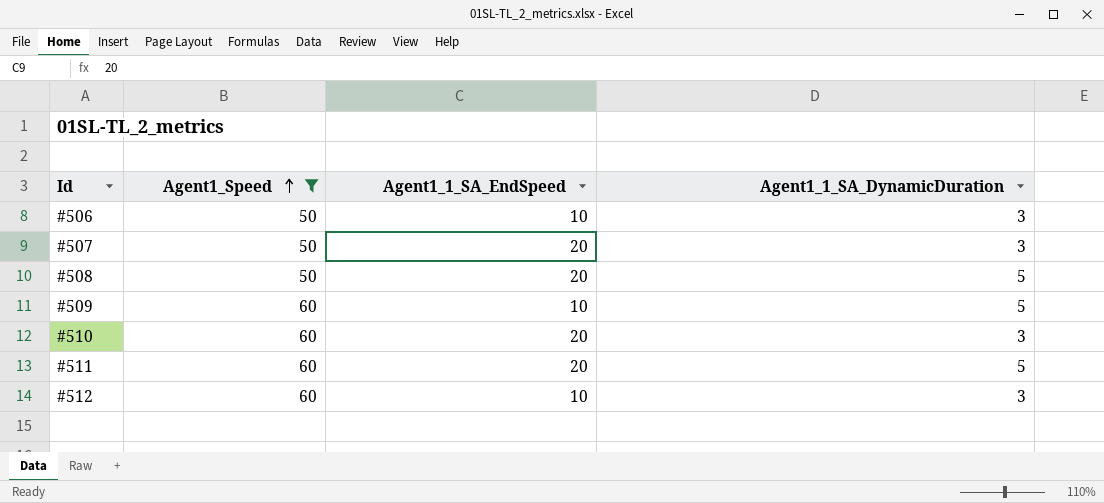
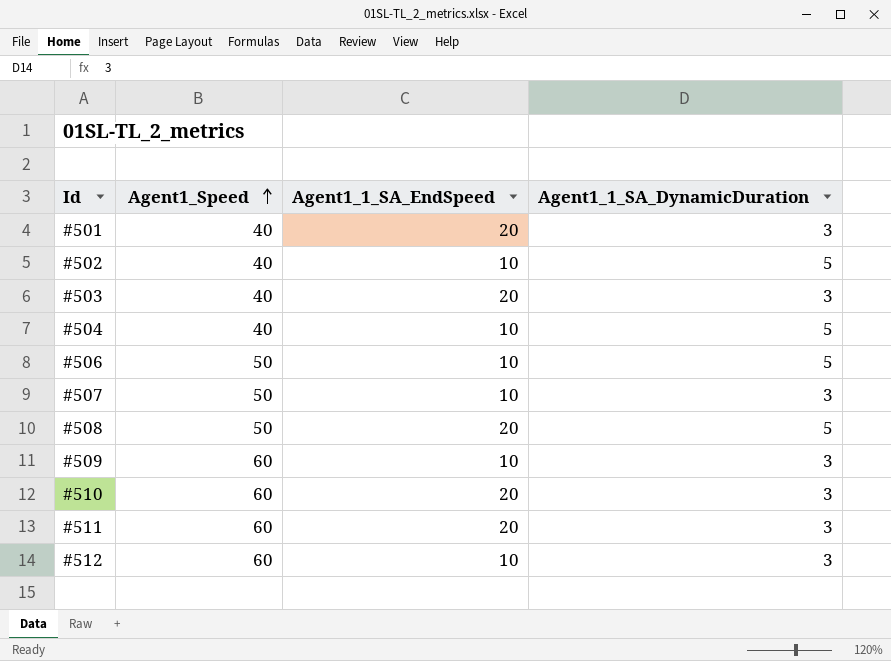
filter: Agent1_Speed != 40 -> none
#506 | Agent1_1_SA_DynamicDuration: 3 -> 5
#507 | Agent1_1_SA_EndSpeed: 20 -> 10
#509 | Agent1_1_SA_DynamicDuration: 5 -> 3
#511 | Agent1_1_SA_DynamicDuration: 5 -> 3

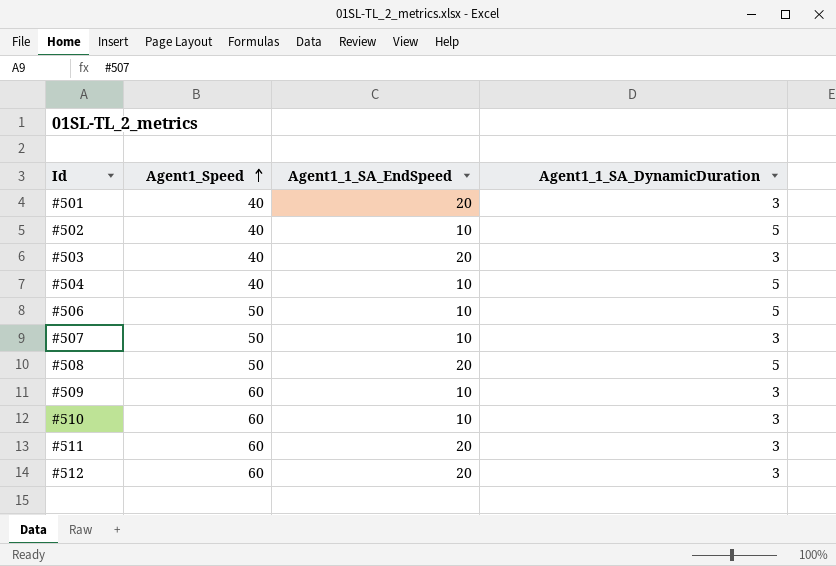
#510 | Agent1_1_SA_EndSpeed: 20 -> 10
#512 | Agent1_1_SA_EndSpeed: 10 -> 20

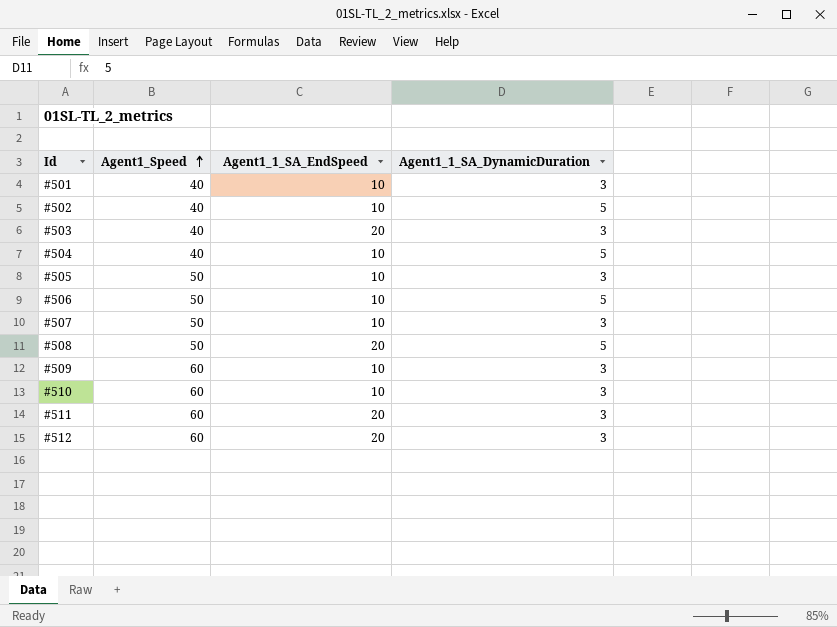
#501 | Agent1_1_SA_EndSpeed: 20 -> 10
row #505: none -> 50 | 10 | 3

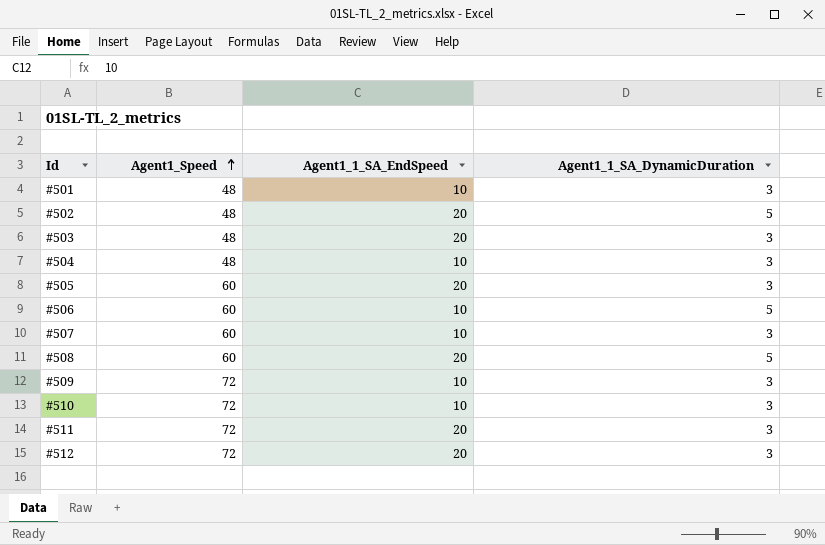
#501 | Agent1_Speed: 40 -> 48
#502 | Agent1_Speed: 40 -> 48
#502 | Agent1_1_SA_EndSpeed: 10 -> 20
#503 | Agent1_Speed: 40 -> 48
#504 | Agent1_Speed: 40 -> 48
#504 | Agent1_1_SA_DynamicDuration: 5 -> 3
#505 | Agent1_Speed: 50 -> 60
#505 | Agent1_1_SA_EndSpeed: 10 -> 20
#506 | Agent1_Speed: 50 -> 60
#507 | Agent1_Speed: 50 -> 60
#508 | Agent1_Speed: 50 -> 60
#509 | Agent1_Speed: 60 -> 72
#510 | Agent1_Speed: 60 -> 72
#511 | Agent1_Speed: 60 -> 72
#512 | Agent1_Speed: 60 -> 72

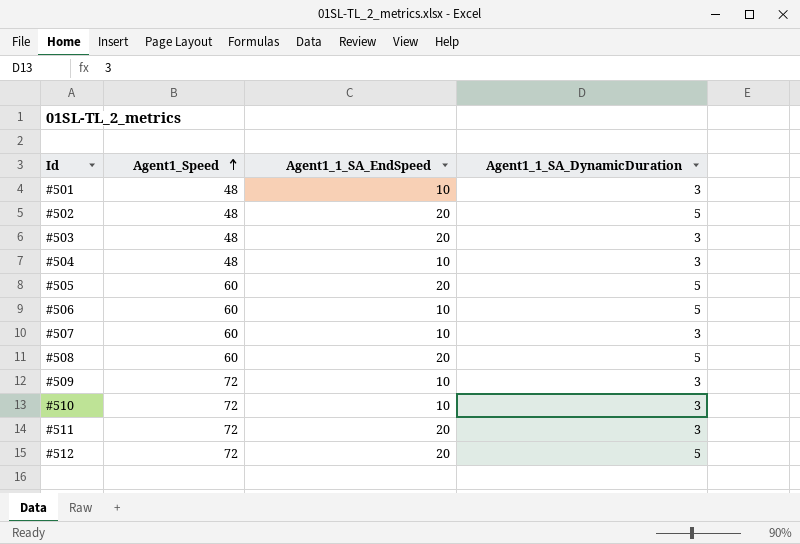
#505 | Agent1_1_SA_DynamicDuration: 3 -> 5
#512 | Agent1_1_SA_DynamicDuration: 3 -> 5

